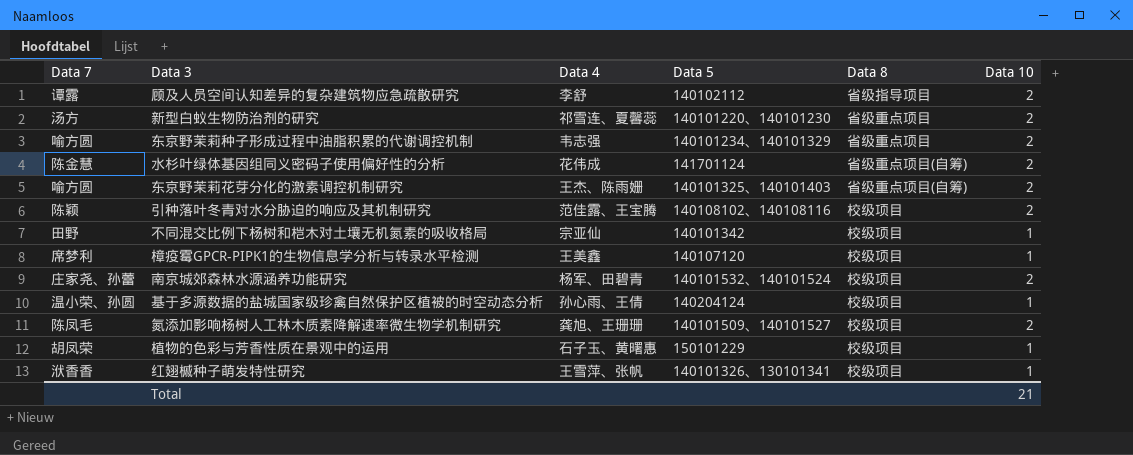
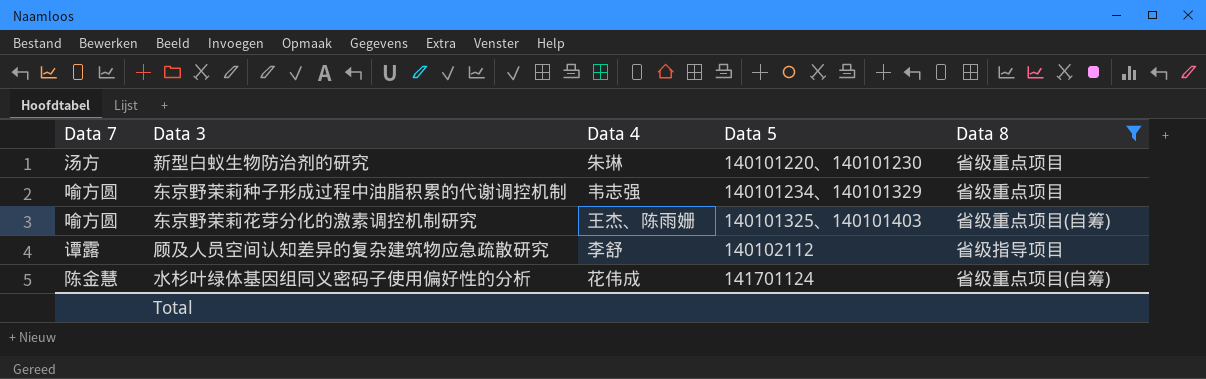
filter: none -> Data 8 != 校级项目
row order: none -> Data 5 ascending
column Data 10 | position: 6 -> none
新型白蚁生物防治剂的研究 | Data 4: 祁雪连、夏馨蕊 -> 朱琳

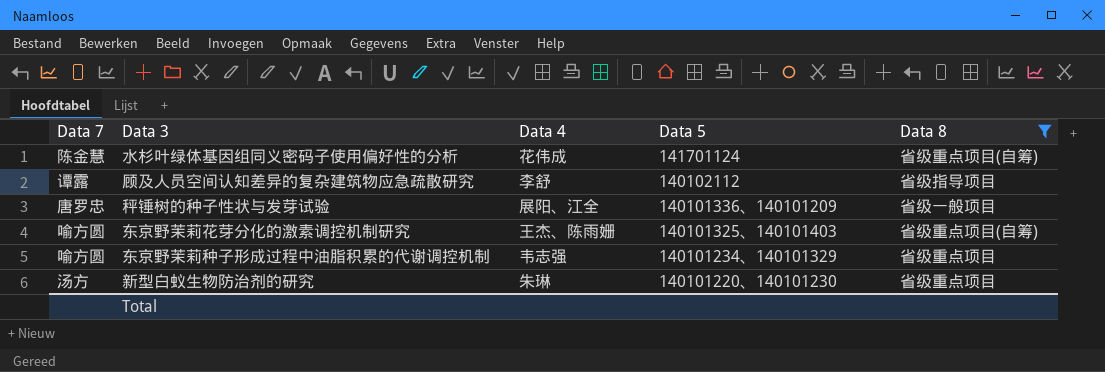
row order: Data 5 ascending -> Data 5 descending
row 秤锤树的种子性状与发芽试验: none -> 唐罗忠 | 展阳、江全 | 140101336、140101209 | 省级一般项目

